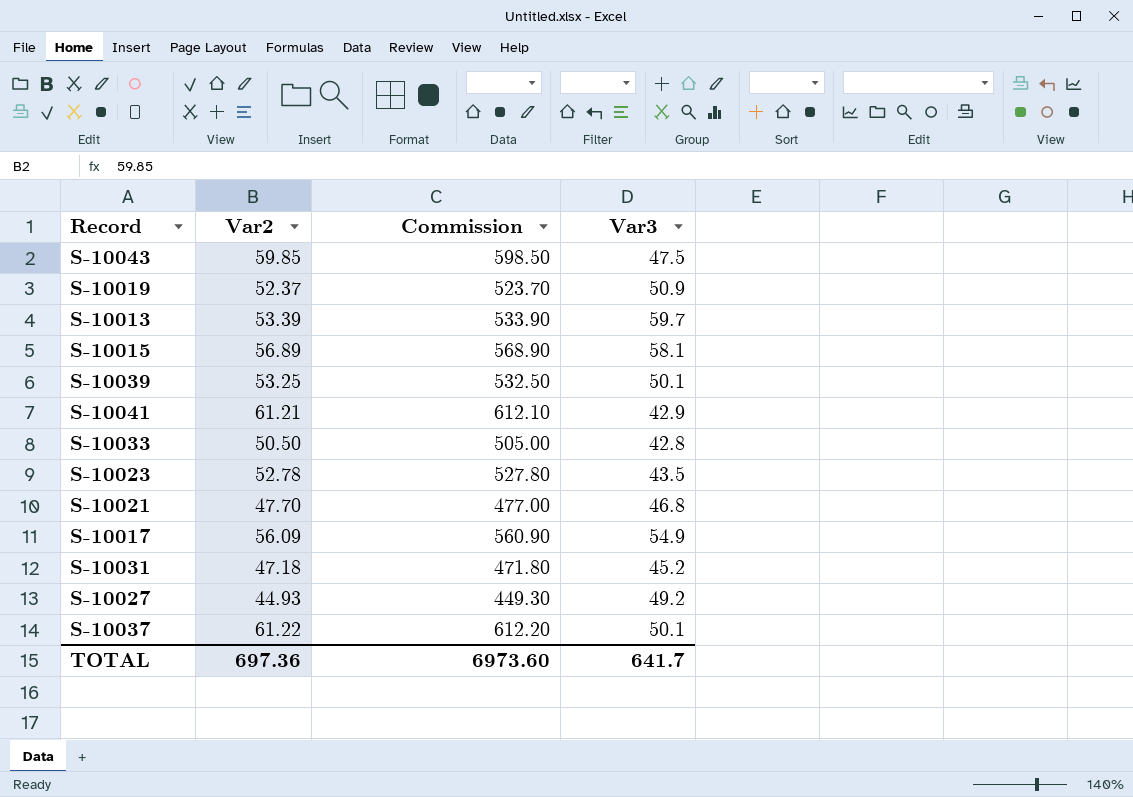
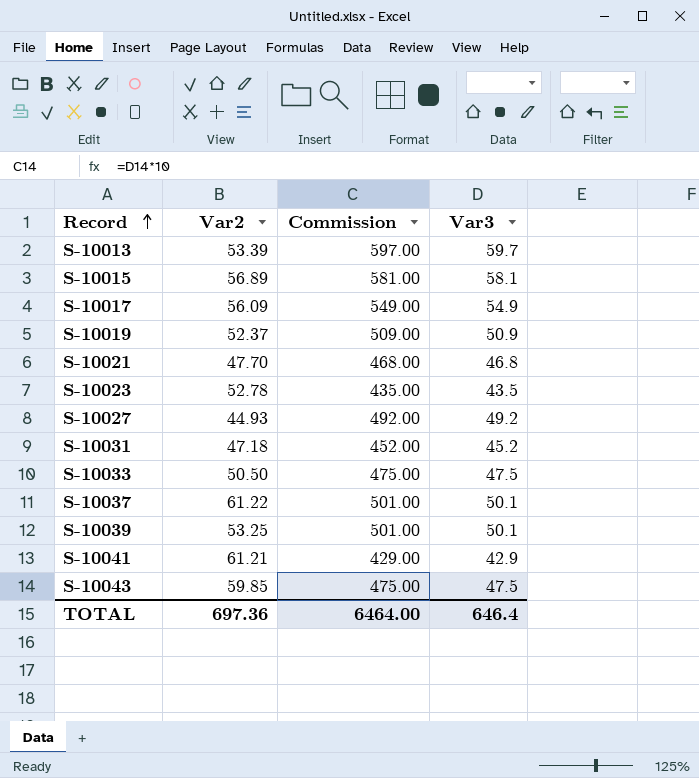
row order: none -> Record ascending
column Commission | formula: [Var2] * 10 -> [Var3] * 10
S-10033 | Var3: 42.8 -> 47.5
TOTAL | Commission: 6973.60 -> 6464.00
TOTAL | Var3: 641.7 -> 646.4

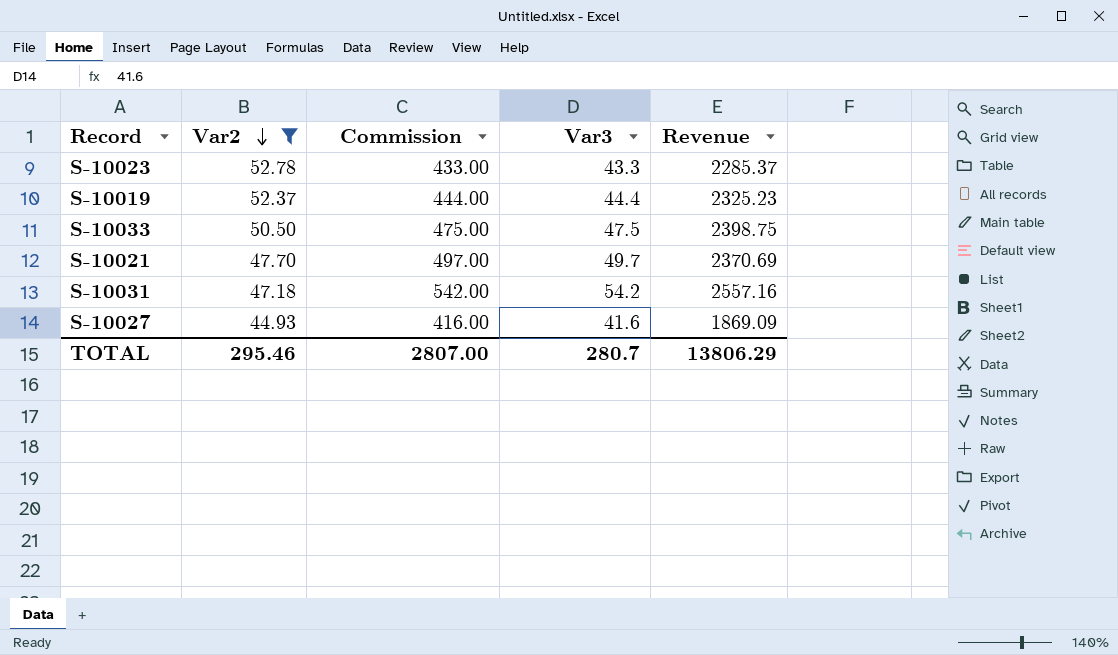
filter: none -> Var2 <= 52.78
row order: Record ascending -> Var2 descending
column Revenue | formula: none -> [Var2] * [Var3]
S-10023 | Commission: 435.00 -> 433.00
S-10023 | Var3: 43.5 -> 43.3
S-10019 | Commission: 509.00 -> 444.00
S-10019 | Var3: 50.9 -> 44.4
S-10021 | Commission: 468.00 -> 497.00
S-10021 | Var3: 46.8 -> 49.7
S-10031 | Commission: 452.00 -> 542.00
S-10031 | Var3: 45.2 -> 54.2
S-10027 | Commission: 492.00 -> 416.00
S-10027 | Var3: 49.2 -> 41.6
TOTAL | Var2: 697.36 -> 295.46
TOTAL | Commission: 6464.00 -> 2807.00
TOTAL | Var3: 646.4 -> 280.7

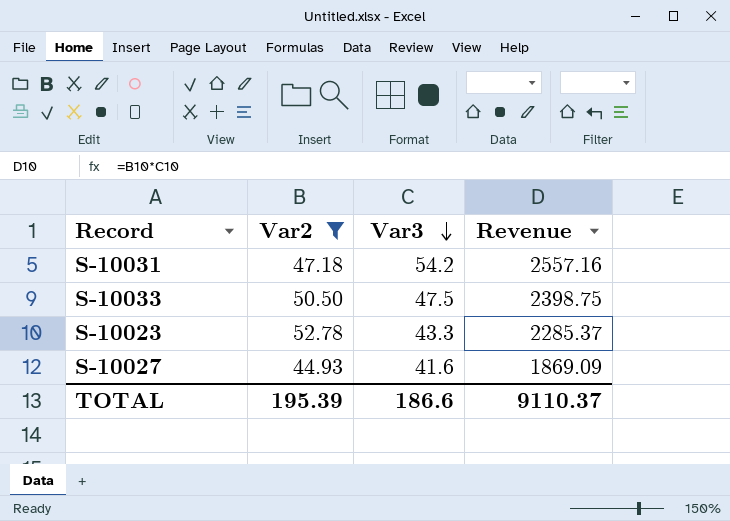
row order: Var2 descending -> Var3 descending
column Commission | formula: [Var3] * 10 -> none
row S-10019: 52.37 | 444.00 | 44.4 | 2325.23 -> none
row S-10021: 47.70 | 497.00 | 49.7 | 2370.69 -> none
TOTAL | Var2: 295.46 -> 195.39
TOTAL | Var3: 280.7 -> 186.6
TOTAL | Revenue: 13806.29 -> 9110.37

